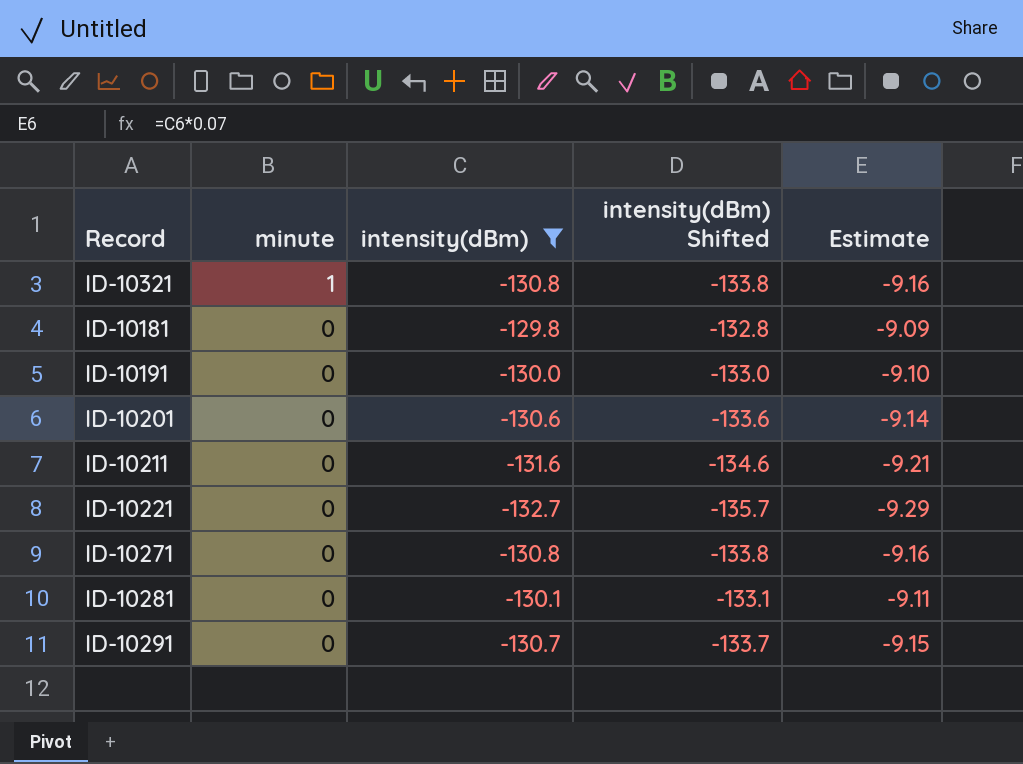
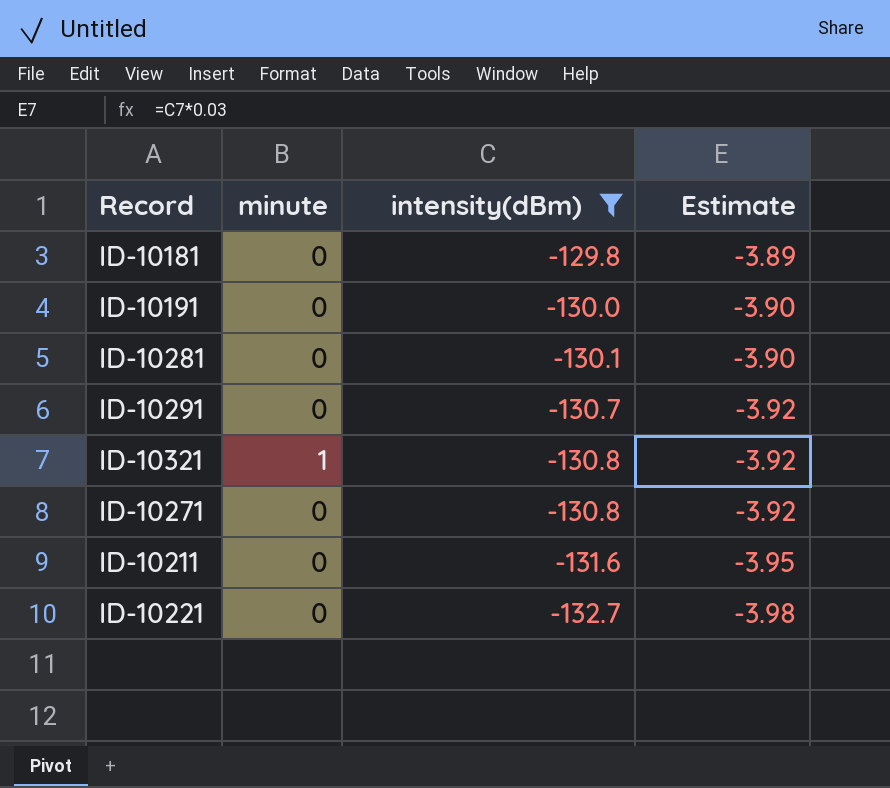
row order: minute descending -> intensity(dBm) descending
column intensity(dBm) Shifted | formula: [intensity(dBm)] - 3 -> none
column Estimate | formula: [intensity(dBm)] * 0.07 -> [intensity(dBm)] * 0.03
row ID-10201: 0 | -130.6 | -133.6 | -9.14 -> none

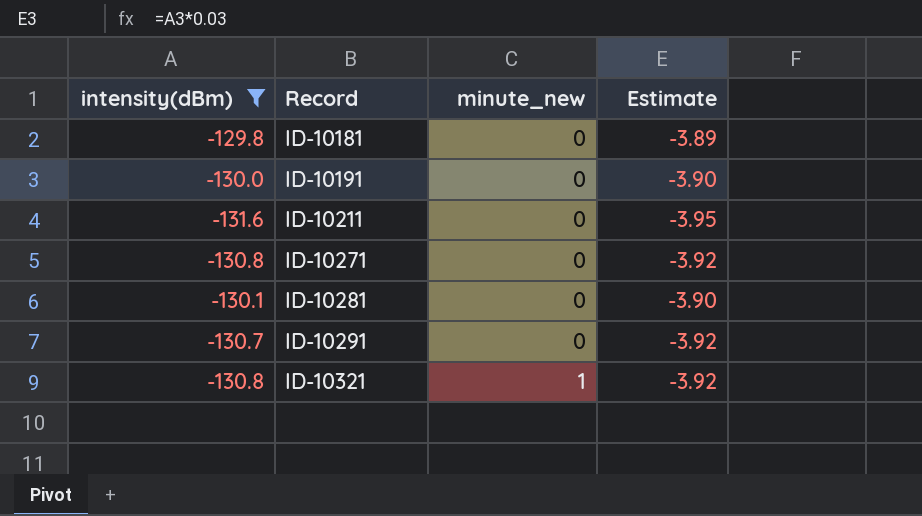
row order: intensity(dBm) descending -> Record ascending
column intensity(dBm) | position: 3 -> 1
column name: minute -> minute_new
row ID-10221: 0 | -132.7 | -3.98 -> none

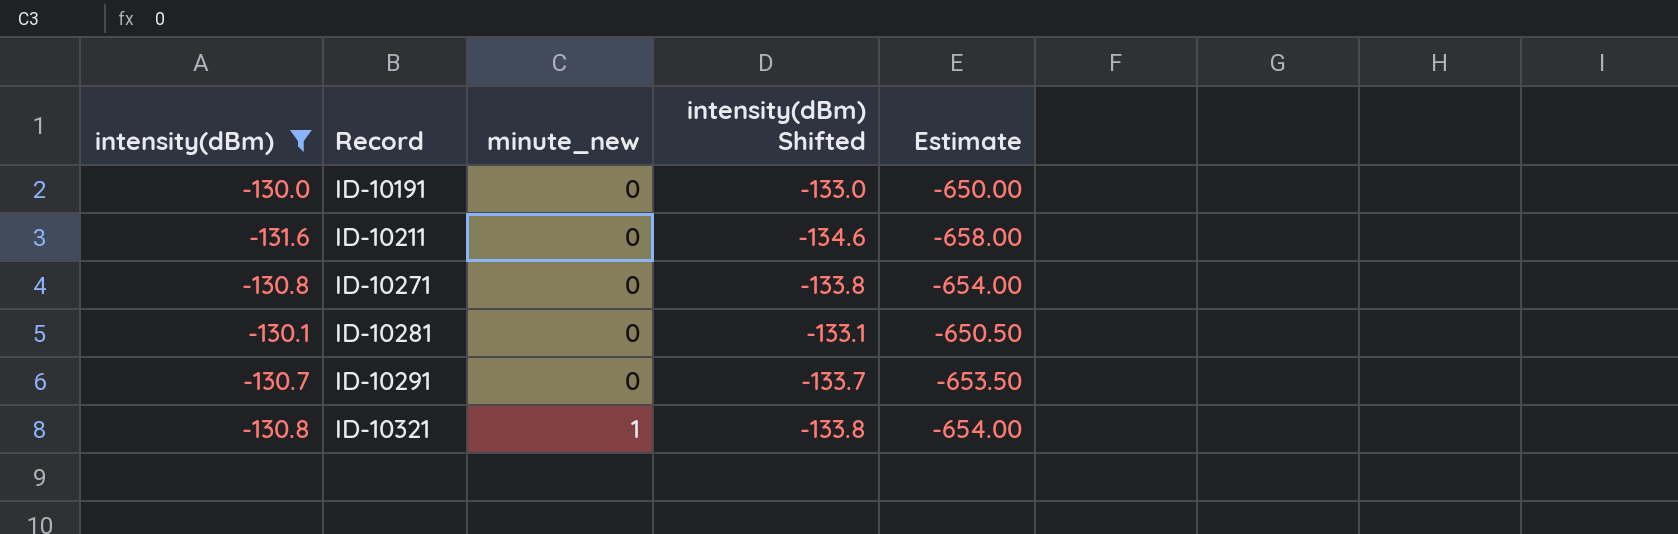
column intensity(dBm) Shifted | formula: none -> [intensity(dBm)] - 3
column Estimate | formula: [intensity(dBm)] * 0.03 -> [intensity(dBm)] * 5
row ID-10181: -129.8 | 0 | -3.89 -> none

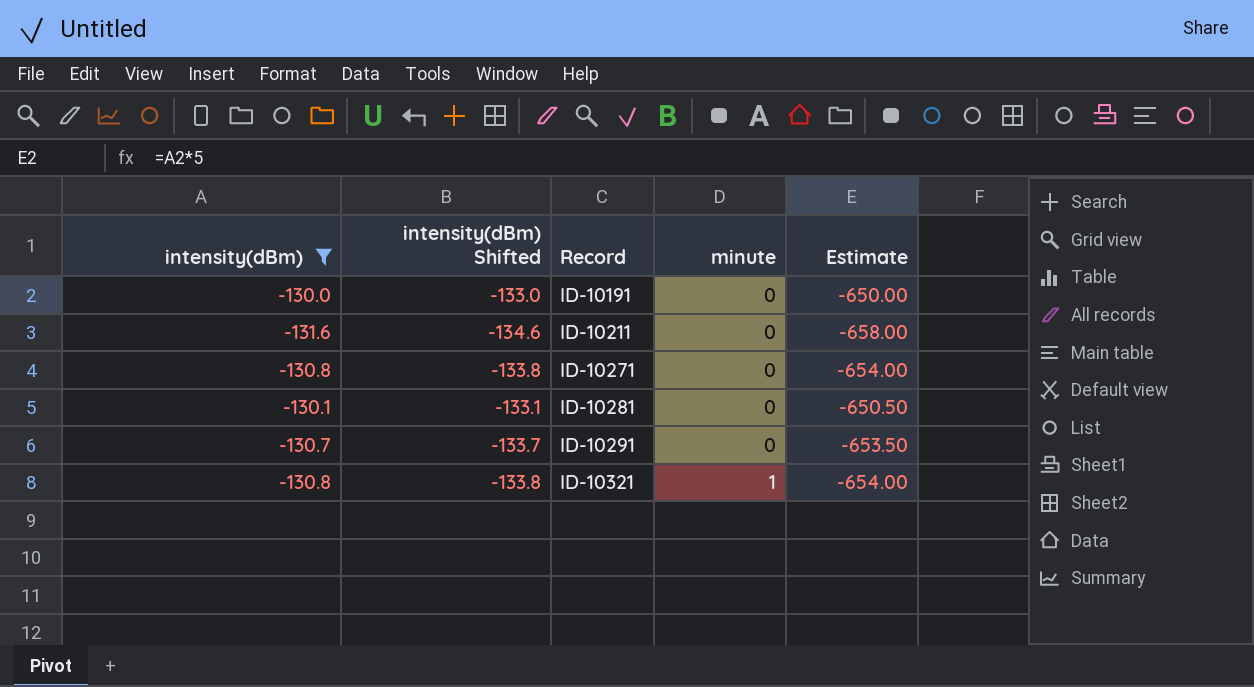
column intensity(dBm) Shifted | position: 4 -> 2
column name: minute_new -> minute

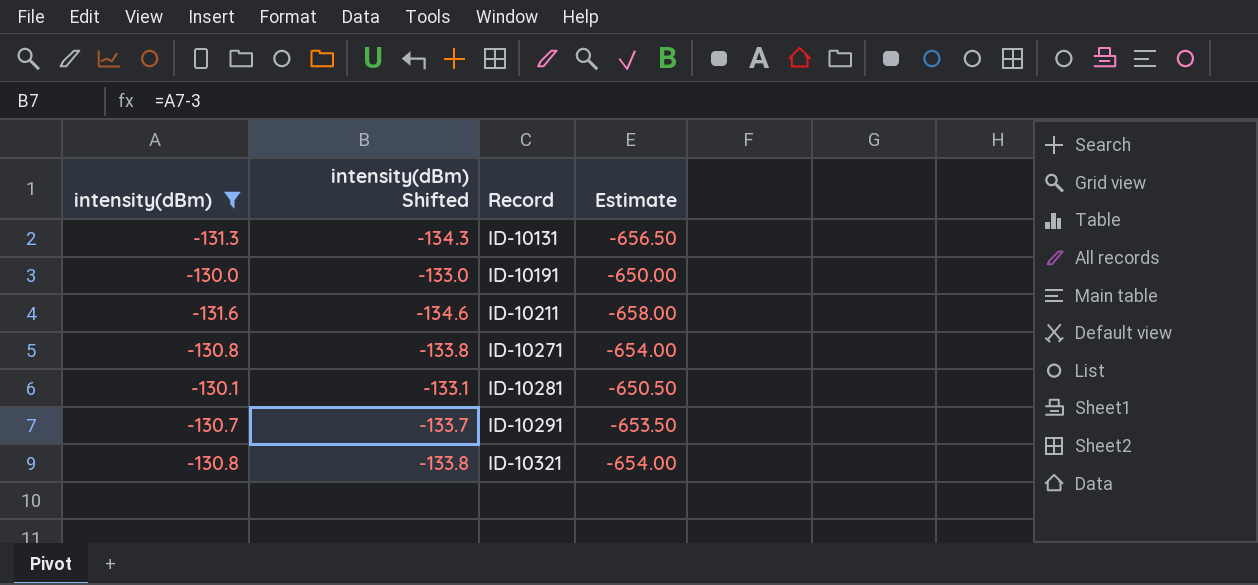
column minute | position: 4 -> none
row ID-10131: none -> -131.3 | -134.3 | -656.50

